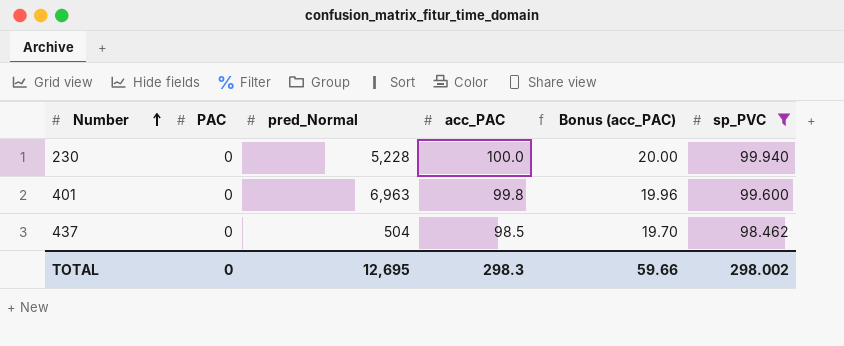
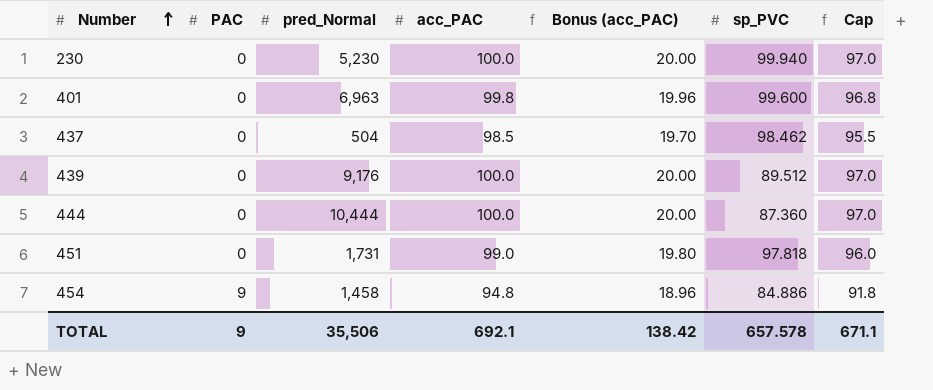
filter: sp_PVC >= 98.462 -> none
column Cap | formula: none -> [acc_PAC] - 3
230 | pred_Normal: 5,228 -> 5,230
TOTAL | PAC: 0 -> 9
TOTAL | pred_Normal: 12,695 -> 35,506
TOTAL | acc_PAC: 298.3 -> 692.1
TOTAL | Bonus (acc_PAC): 59.66 -> 138.42
TOTAL | sp_PVC: 298.002 -> 657.578

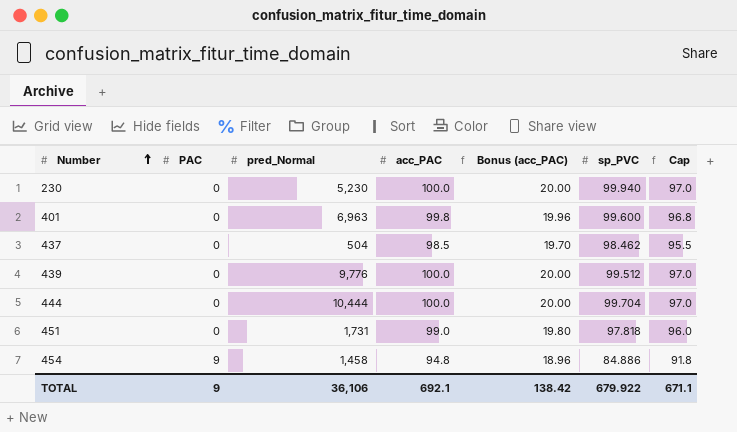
439 | pred_Normal: 9,176 -> 9,776
439 | sp_PVC: 89.512 -> 99.512
444 | sp_PVC: 87.360 -> 99.704
TOTAL | pred_Normal: 35,506 -> 36,106
TOTAL | sp_PVC: 657.578 -> 679.922

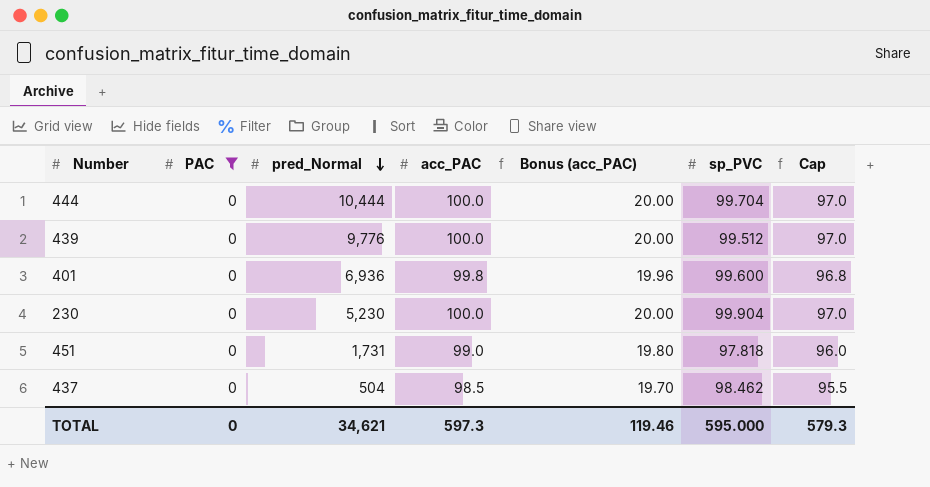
filter: none -> PAC = 0
row order: Number ascending -> pred_Normal descending
401 | pred_Normal: 6,963 -> 6,936
230 | sp_PVC: 99.940 -> 99.904
TOTAL | PAC: 9 -> 0
TOTAL | pred_Normal: 36,106 -> 34,621
TOTAL | acc_PAC: 692.1 -> 597.3
TOTAL | Bonus (acc_PAC): 138.42 -> 119.46
TOTAL | sp_PVC: 679.922 -> 595.000
TOTAL | Cap: 671.1 -> 579.3

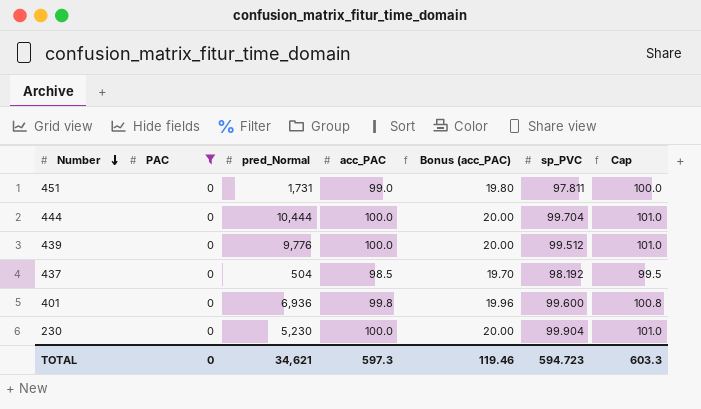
row order: pred_Normal descending -> Number descending
column Cap | formula: [acc_PAC] - 3 -> [acc_PAC] + 1
451 | sp_PVC: 97.818 -> 97.811
437 | sp_PVC: 98.462 -> 98.192
TOTAL | sp_PVC: 595.000 -> 594.723
TOTAL | Cap: 579.3 -> 603.3

